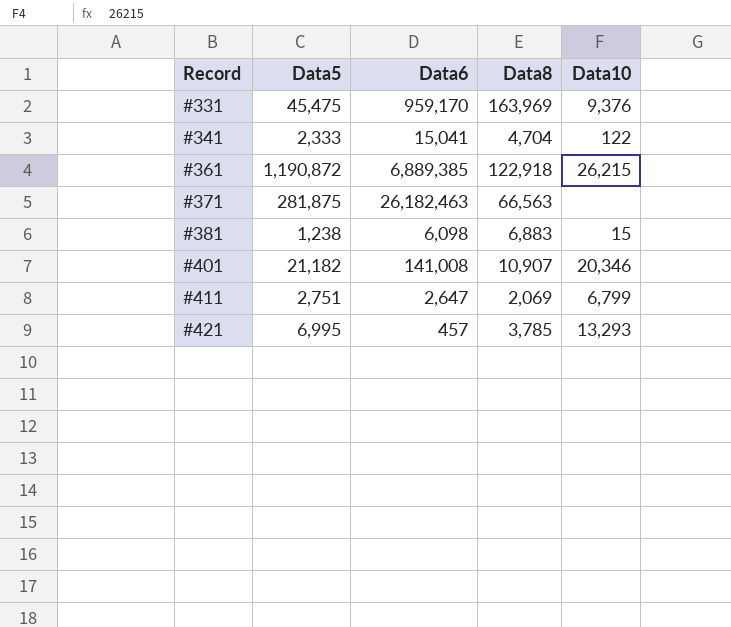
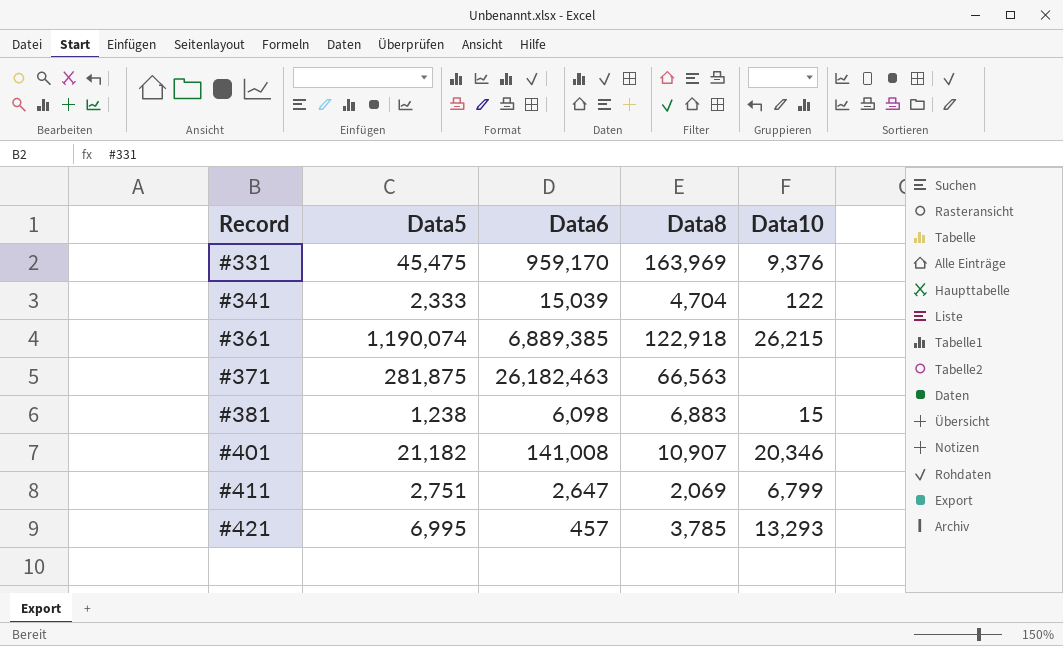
#341 | Data6: 15,041 -> 15,039
#361 | Data5: 1,190,872 -> 1,190,074

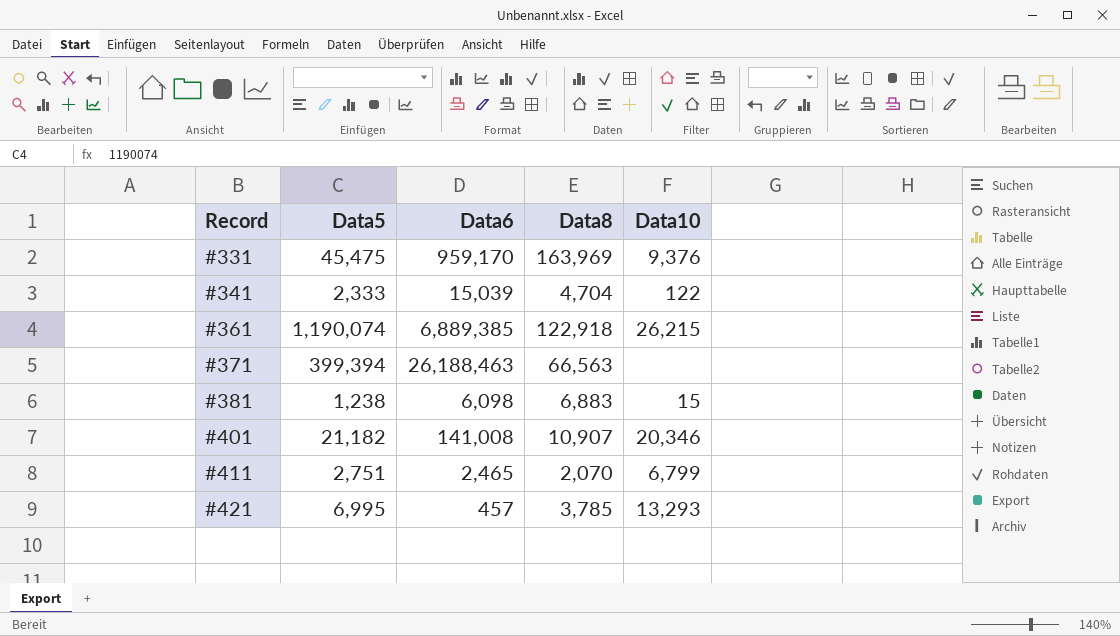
#371 | Data5: 281,875 -> 399,394
#371 | Data6: 26,182,463 -> 26,188,463
#411 | Data6: 2,647 -> 2,465
#411 | Data8: 2,069 -> 2,070

